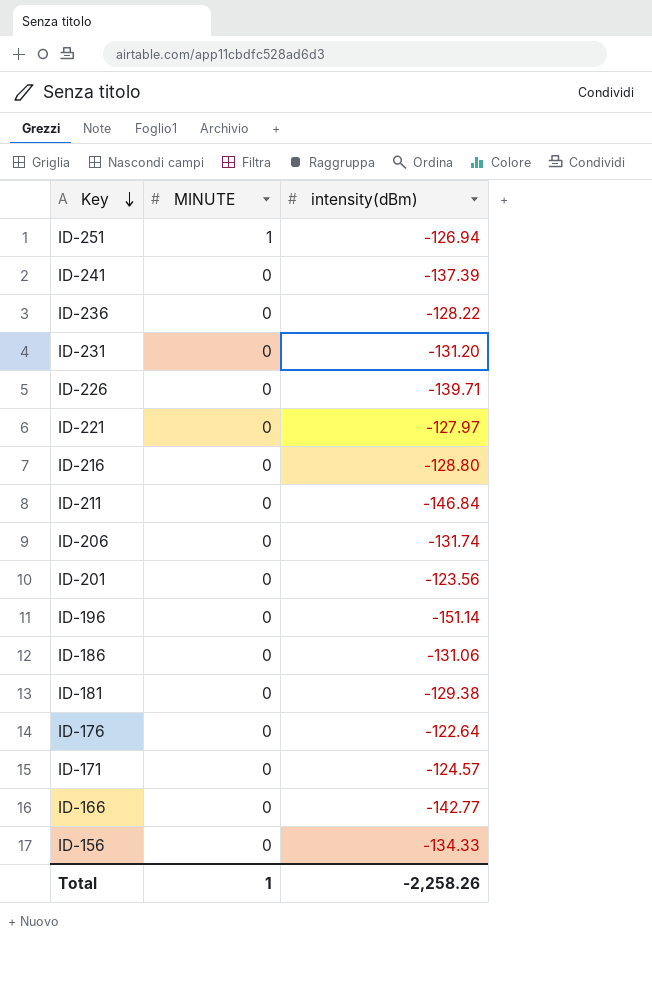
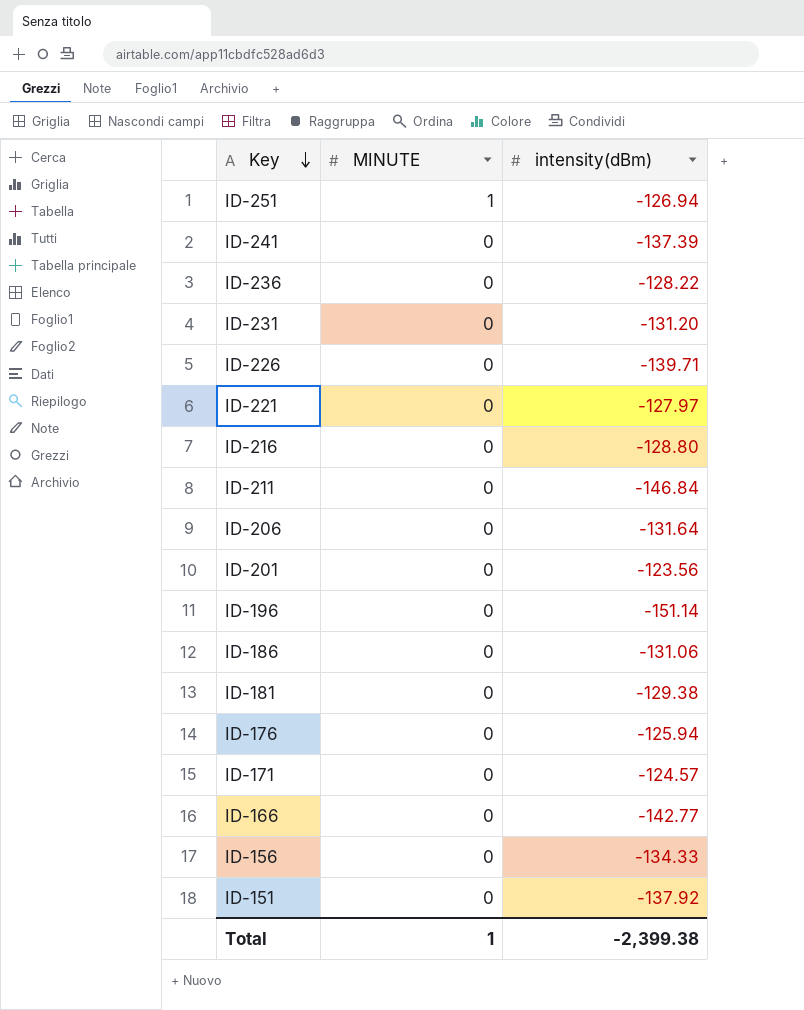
ID-206 | intensity(dBm): -131.74 -> -131.64
ID-176 | intensity(dBm): -122.64 -> -125.94
row ID-151: none -> 0 | -137.92
Total | intensity(dBm): -2,258.26 -> -2,399.38

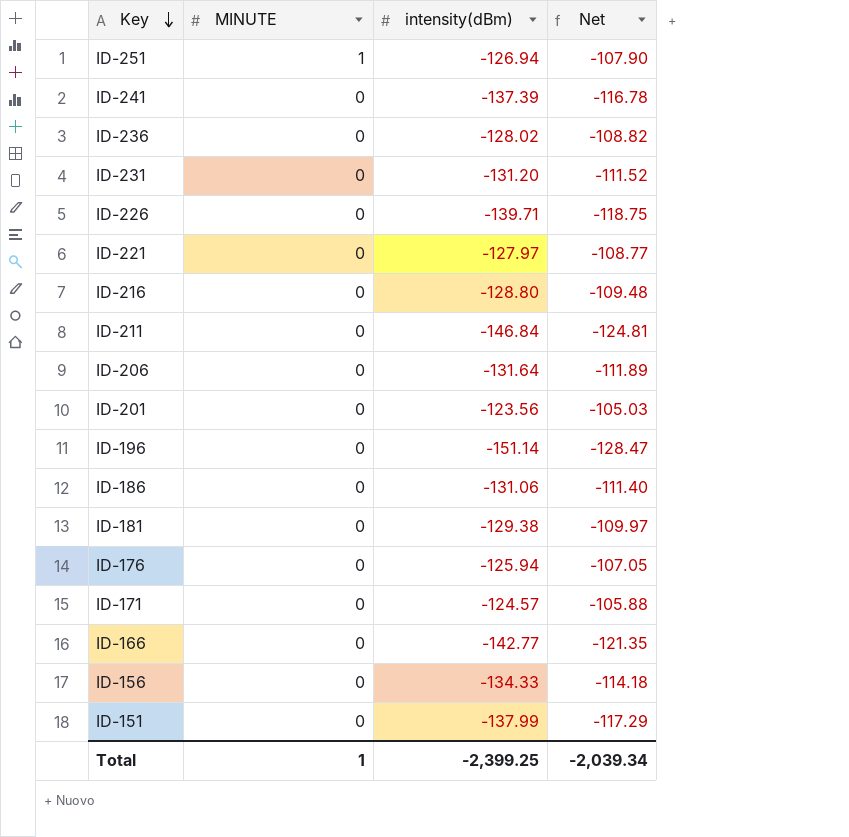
column Net | formula: none -> [intensity(dBm)] * 0.85
ID-236 | intensity(dBm): -128.22 -> -128.02
ID-151 | intensity(dBm): -137.92 -> -137.99
Total | intensity(dBm): -2,399.38 -> -2,399.25

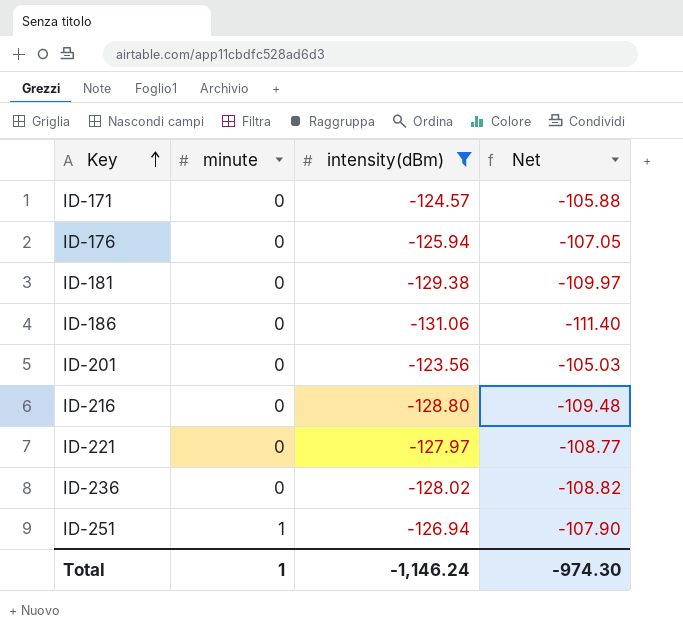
filter: none -> intensity(dBm) >= -131.06
row order: Key descending -> Key ascending
column name: MINUTE -> minute
Total | intensity(dBm): -2,399.25 -> -1,146.24
Total | Net: -2,039.34 -> -974.30

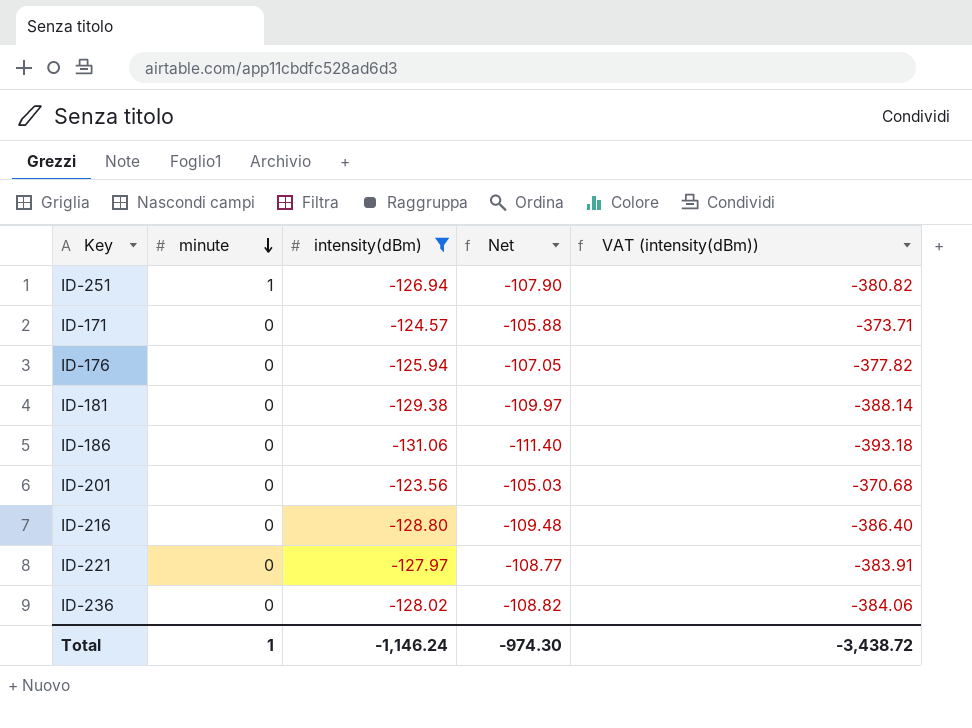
row order: Key ascending -> minute descending
column VAT (intensity(dBm)) | formula: none -> [intensity(dBm)] * 3

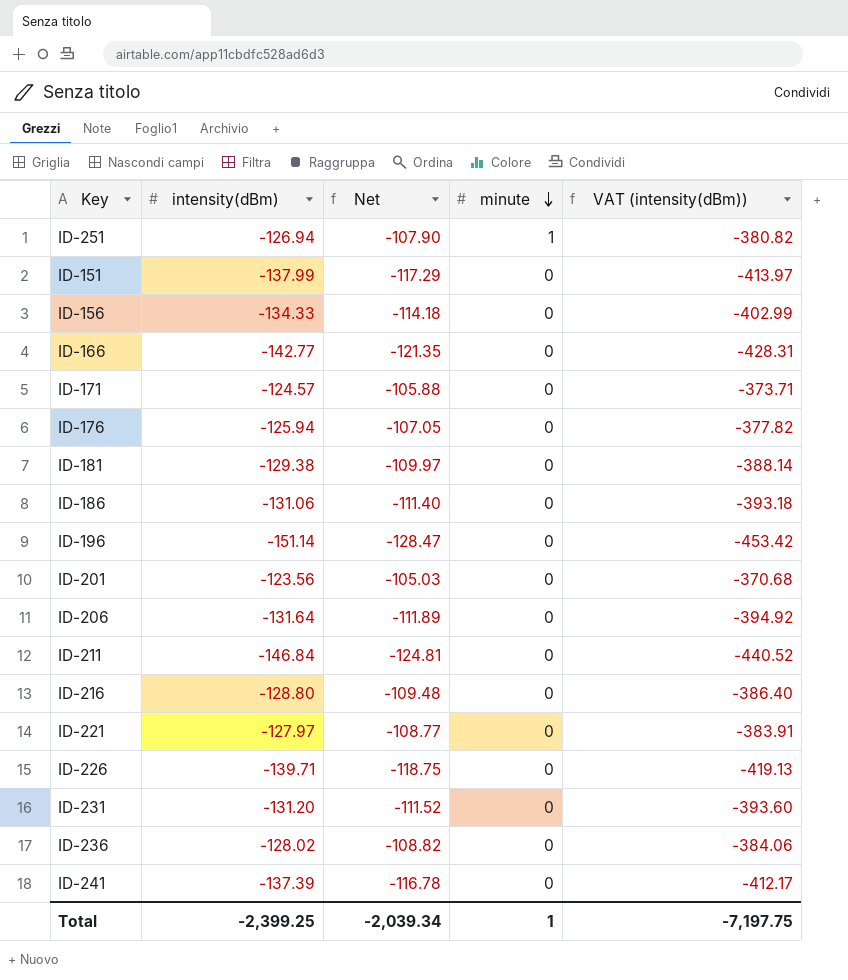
filter: intensity(dBm) >= -131.06 -> none
column minute | position: 2 -> 4
Total | intensity(dBm): -1,146.24 -> -2,399.25
Total | Net: -974.30 -> -2,039.34
Total | VAT (intensity(dBm)): -3,438.72 -> -7,197.75

